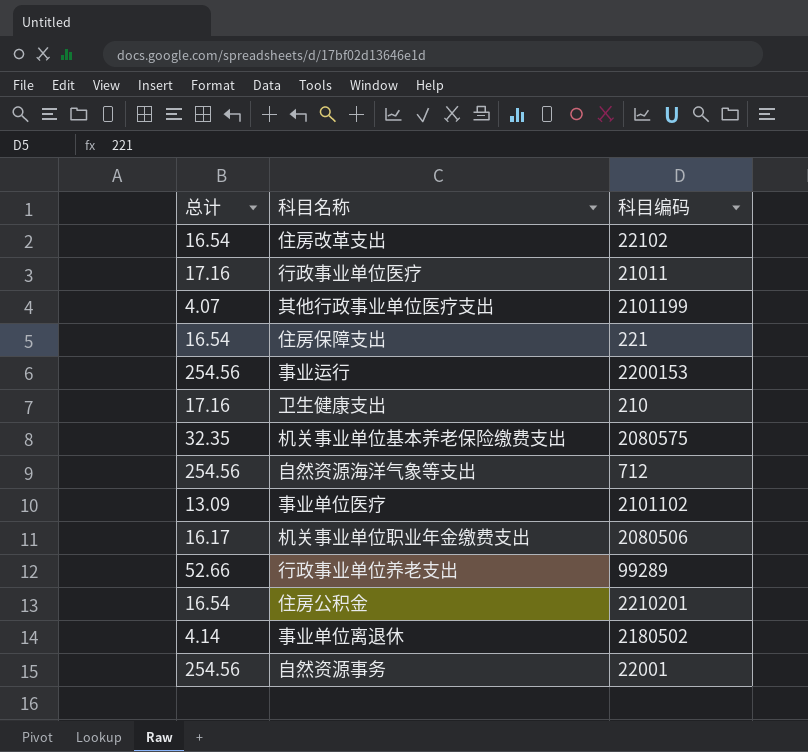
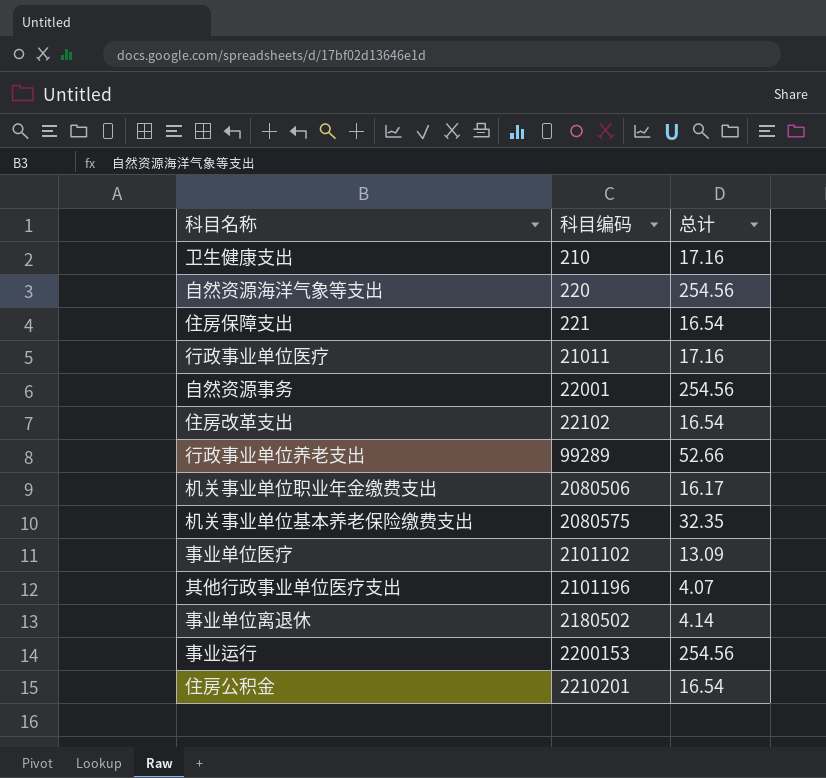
row order: none -> 科目编码 ascending
column 总计 | position: 1 -> 3
自然资源海洋气象等支出 | 科目编码: 712 -> 220
其他行政事业单位医疗支出 | 科目编码: 2101199 -> 2101196

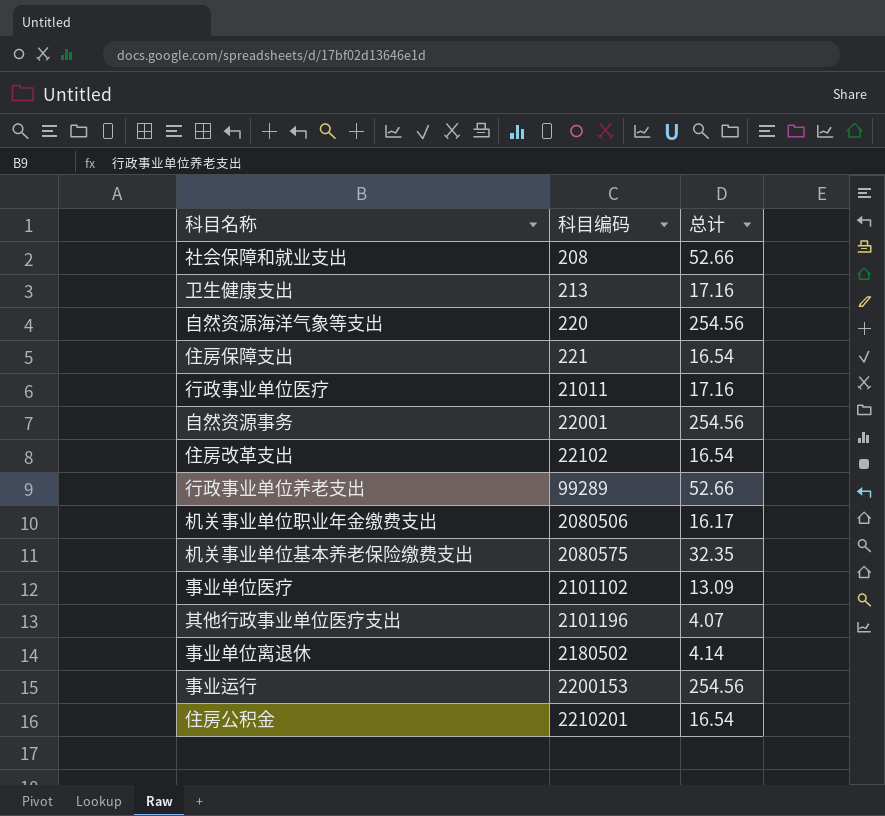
row 社会保障和就业支出: none -> 208 | 52.66
卫生健康支出 | 科目编码: 210 -> 213

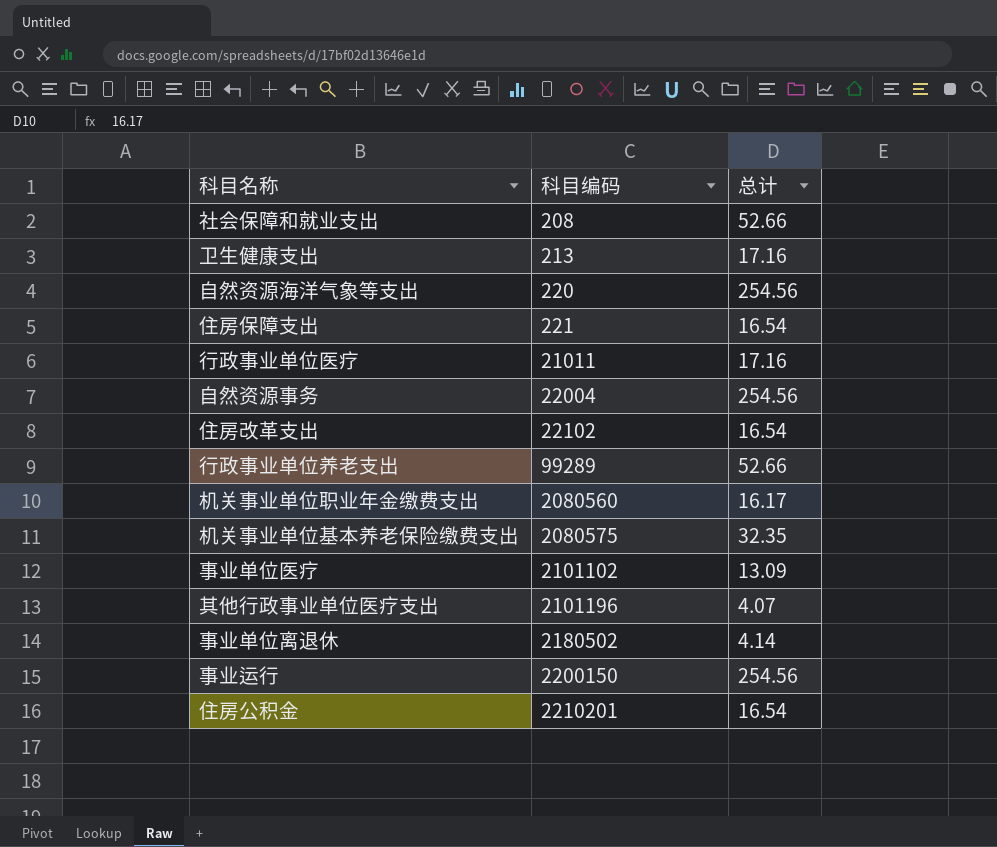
自然资源事务 | 科目编码: 22001 -> 22004
机关事业单位职业年金缴费支出 | 科目编码: 2080506 -> 2080560
事业运行 | 科目编码: 2200153 -> 2200150

